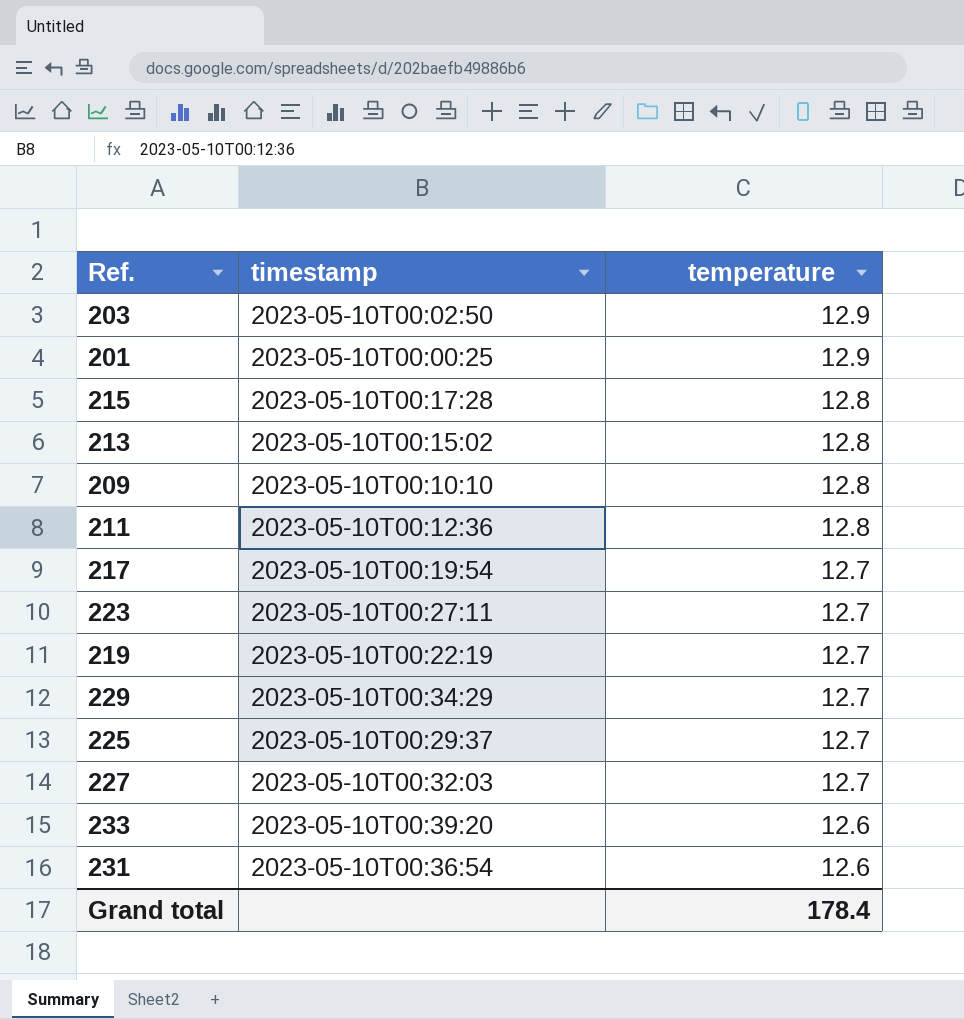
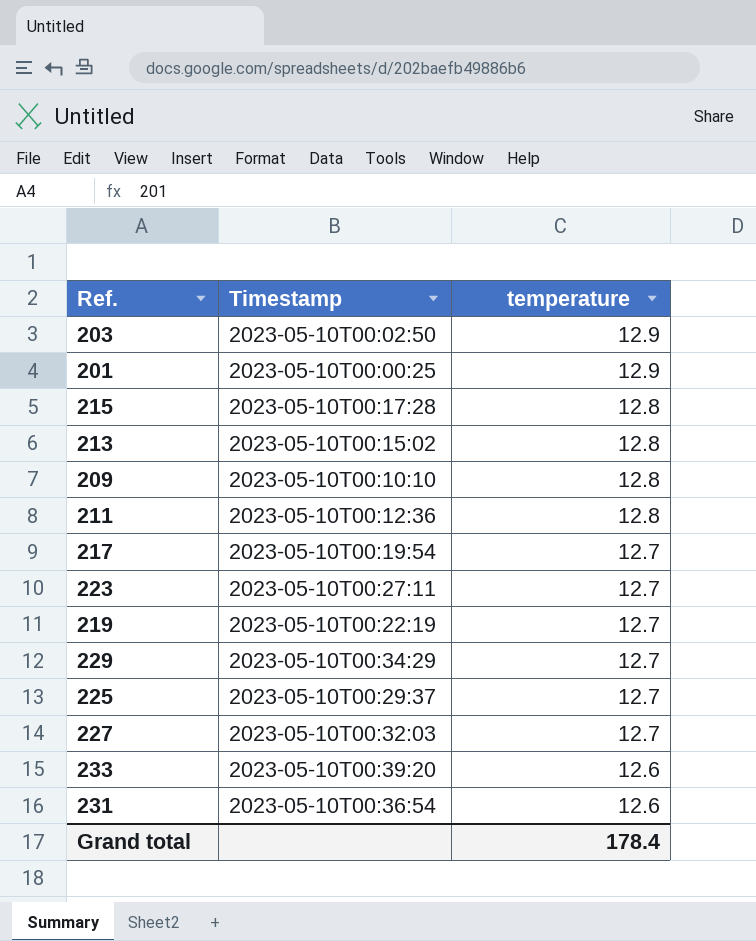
column name: timestamp -> Timestamp

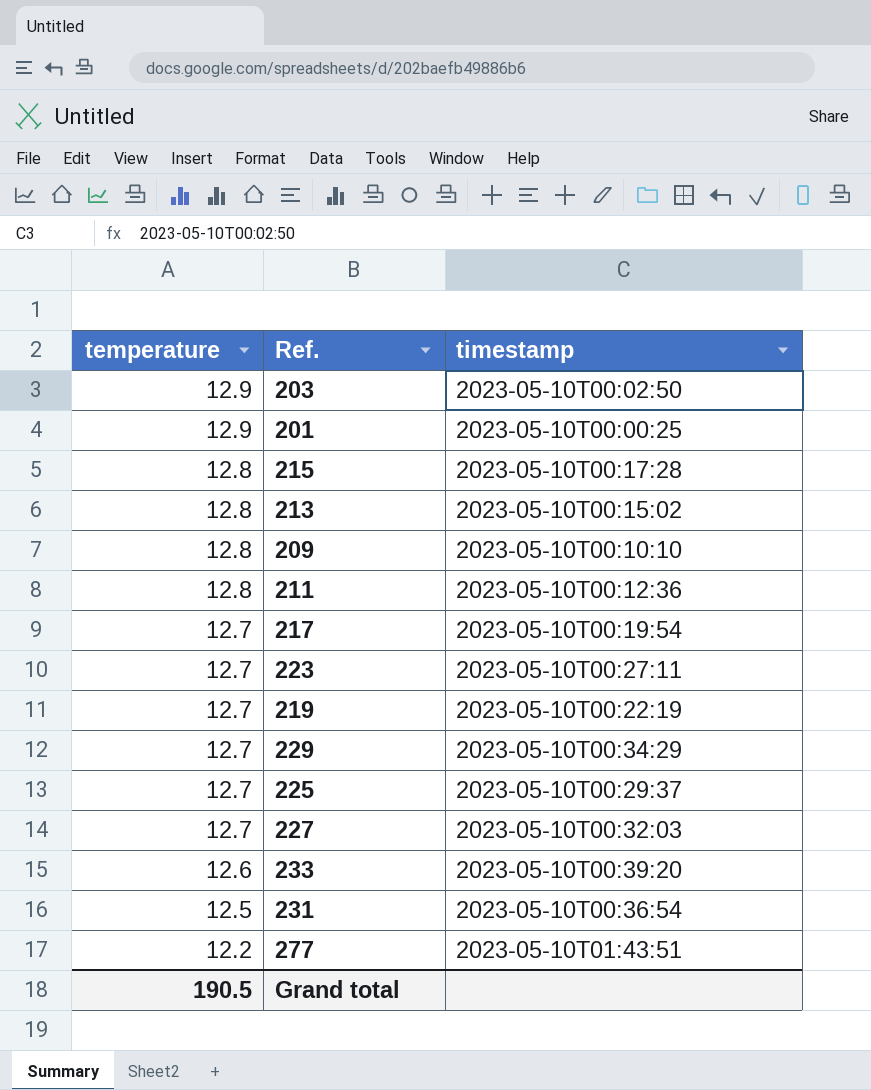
column temperature | position: 3 -> 1
column name: Timestamp -> timestamp
231 | temperature: 12.6 -> 12.5
row 277: none -> 12.2 | 2023-05-10T01:43:51
Grand total | temperature: 178.4 -> 190.5

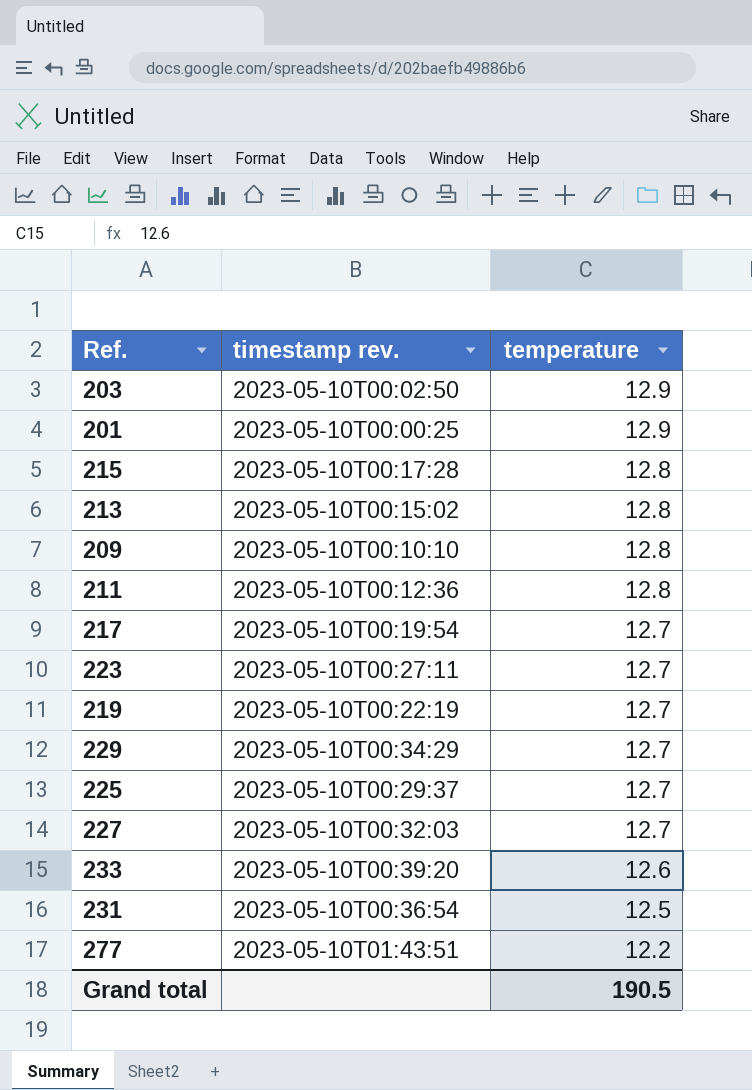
column name: timestamp -> timestamp rev.
column temperature | position: 1 -> 3

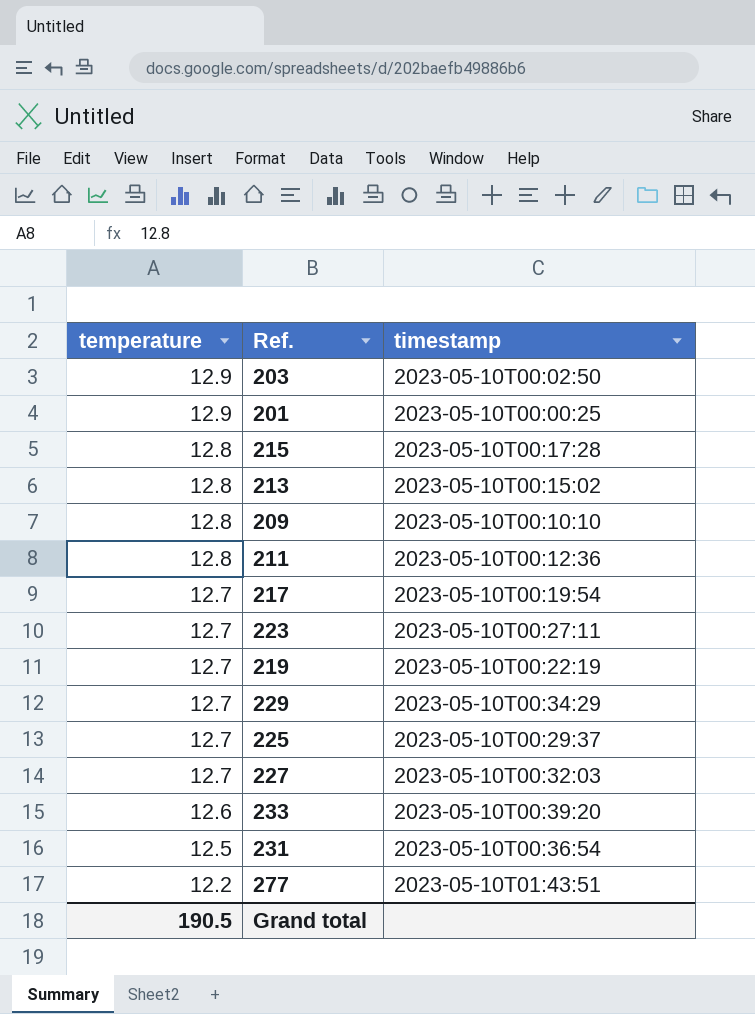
column temperature | position: 3 -> 1
column name: timestamp rev. -> timestamp

